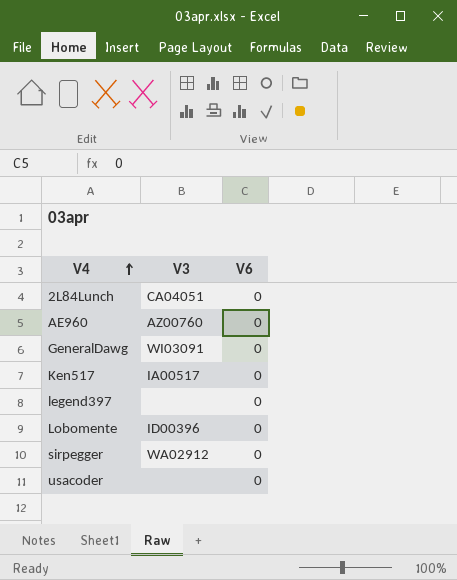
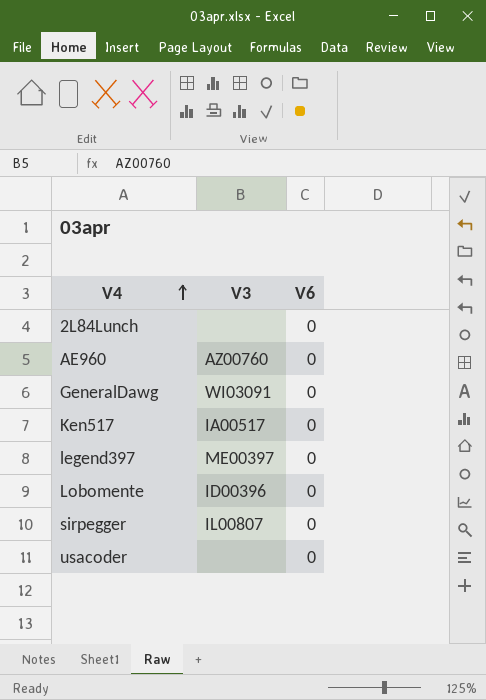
2L84Lunch | V3: CA04051 -> none
legend397 | V3: none -> ME00397
sirpegger | V3: WA02912 -> IL00807

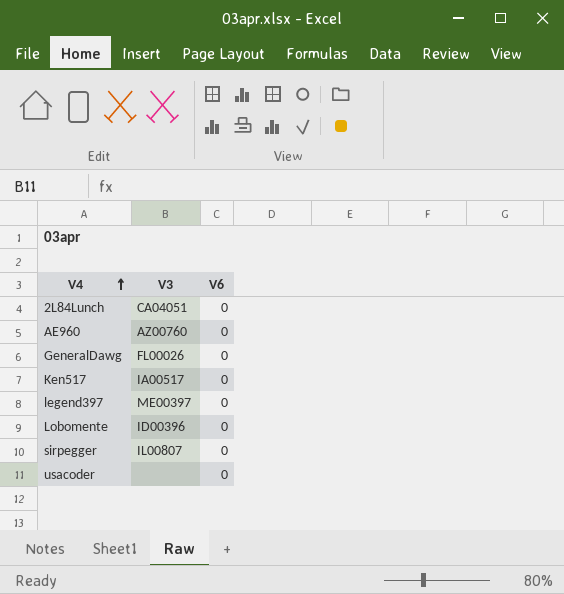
2L84Lunch | V3: none -> CA04051
GeneralDawg | V3: WI03091 -> FL00026

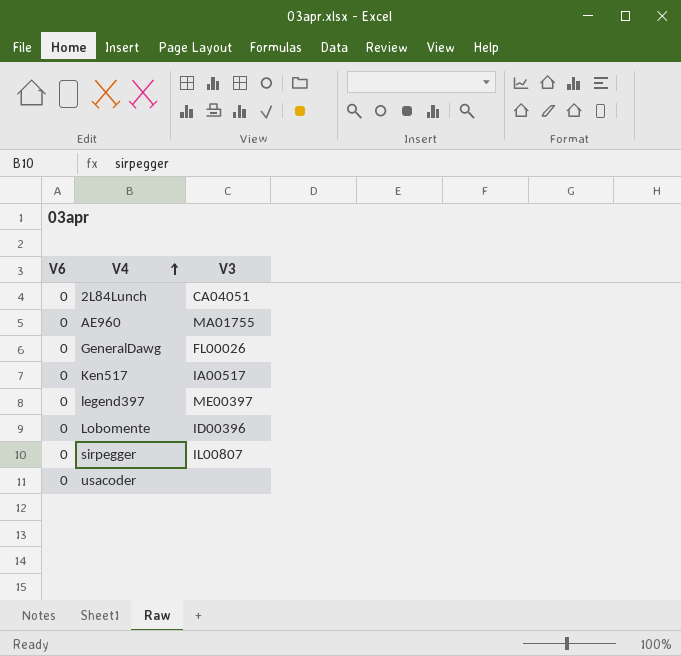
column V6 | position: 3 -> 1
AE960 | V3: AZ00760 -> MA01755

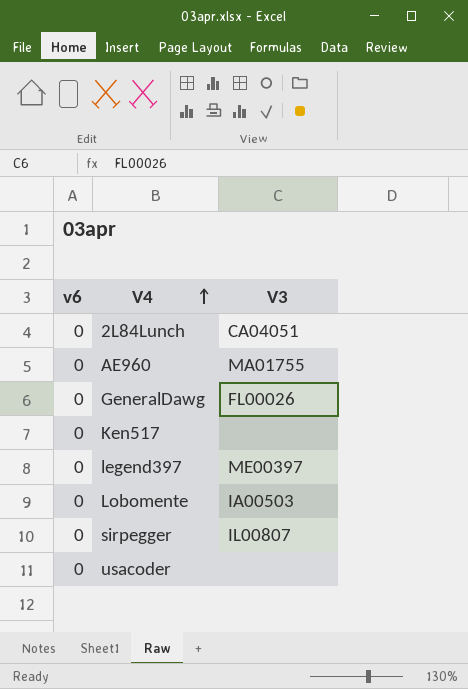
column name: V6 -> v6
Ken517 | V3: IA00517 -> none
Lobomente | V3: ID00396 -> IA00503

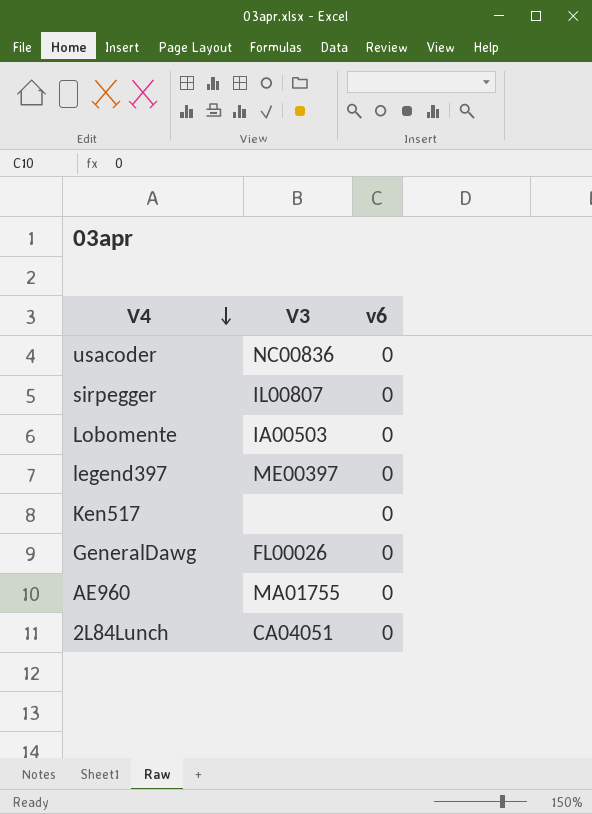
row order: V4 ascending -> V4 descending
column v6 | position: 1 -> 3
usacoder | V3: none -> NC00836

